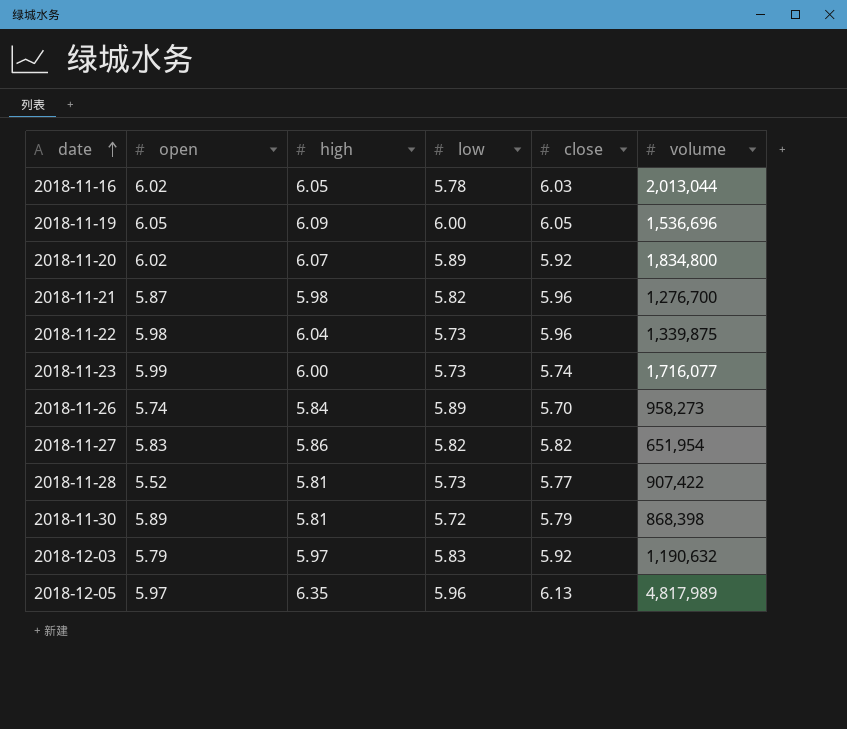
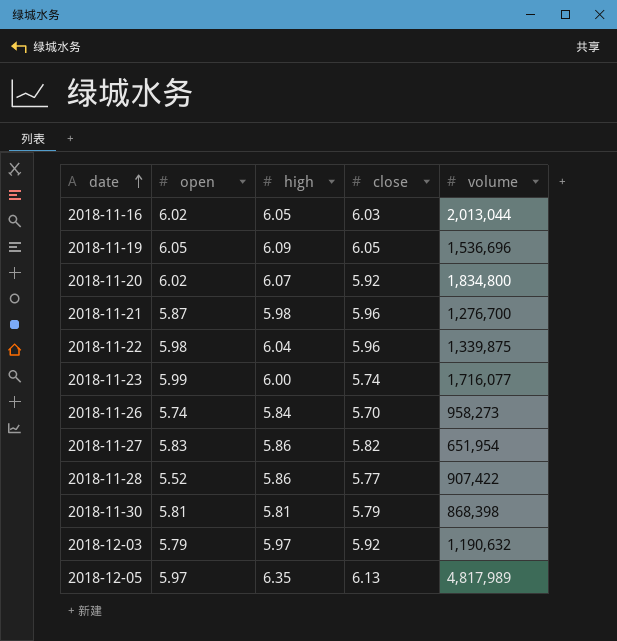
column low | position: 4 -> none
2018-11-28 | high: 5.81 -> 5.86
2018-11-30 | open: 5.89 -> 5.81

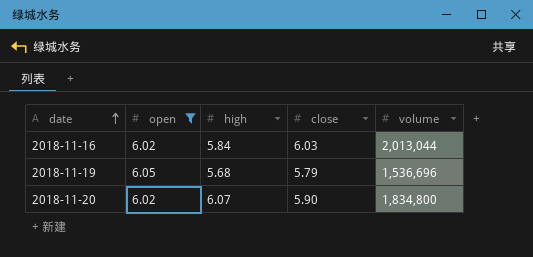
filter: none -> open >= 6.02
2018-11-16 | high: 6.05 -> 5.84
2018-11-19 | high: 6.09 -> 5.68
2018-11-19 | close: 6.05 -> 5.79
2018-11-20 | close: 5.92 -> 5.90

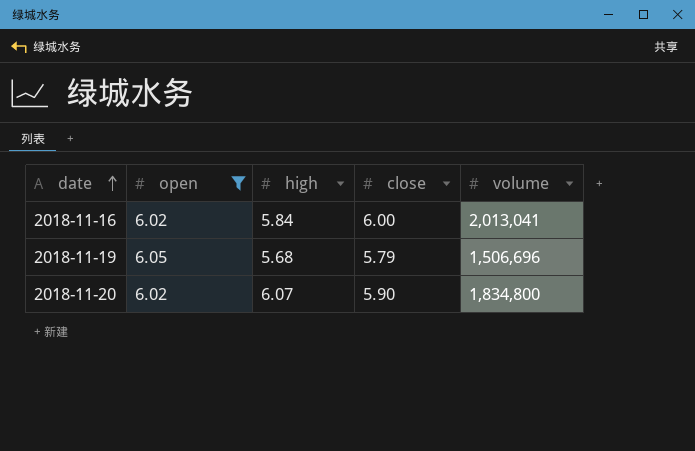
2018-11-16 | close: 6.03 -> 6.00
2018-11-16 | volume: 2,013,044 -> 2,013,041
2018-11-19 | volume: 1,536,696 -> 1,506,696

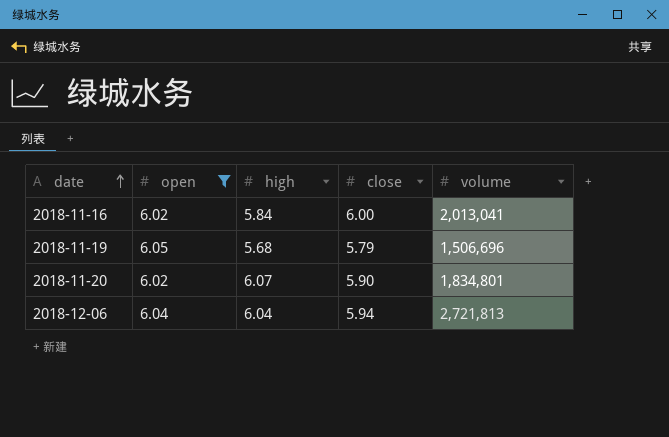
2018-11-20 | volume: 1,834,800 -> 1,834,801
row 2018-12-06: none -> 6.04 | 6.04 | 5.94 | 2,721,813

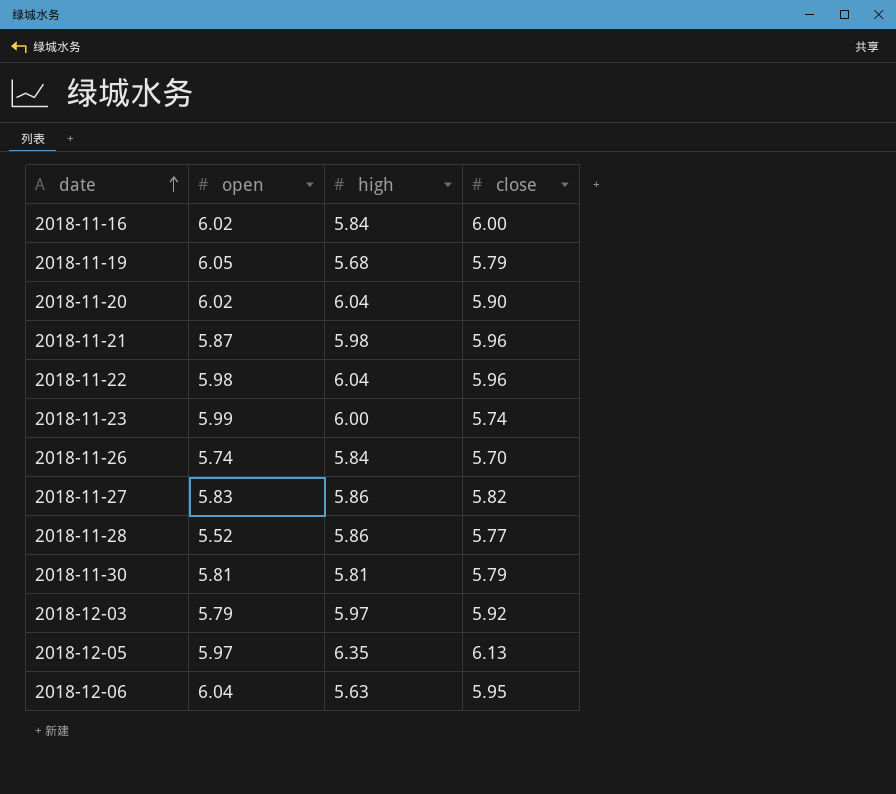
filter: open >= 6.02 -> none
column volume | position: 5 -> none
2018-11-20 | high: 6.07 -> 6.04
2018-12-06 | high: 6.04 -> 5.63
2018-12-06 | close: 5.94 -> 5.95

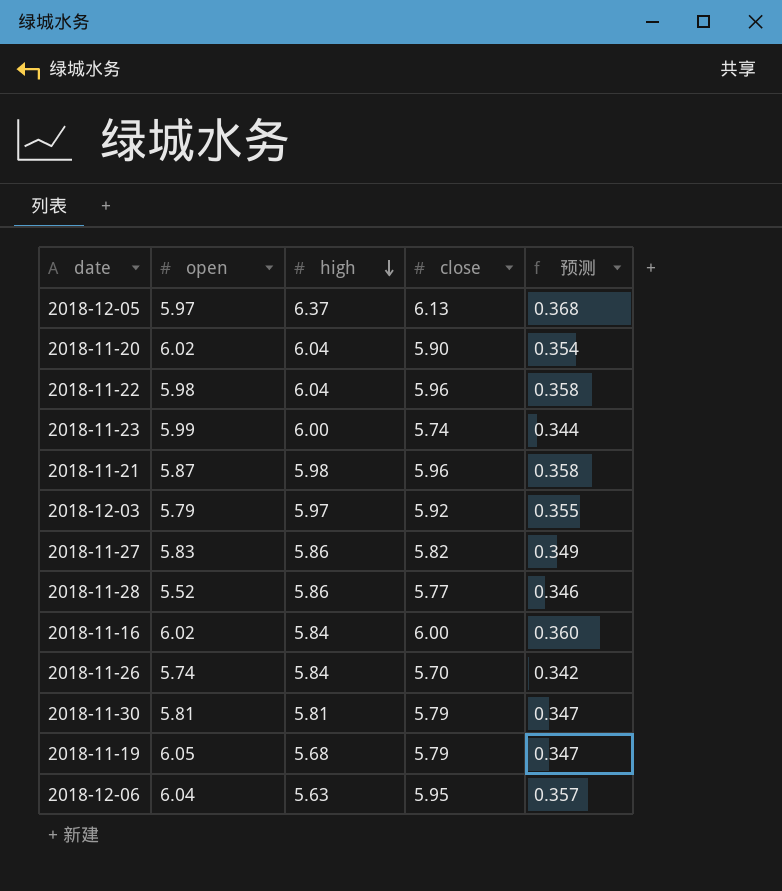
row order: date ascending -> high descending
column 预测 | formula: none -> [close] * 0.06
2018-12-05 | high: 6.35 -> 6.37

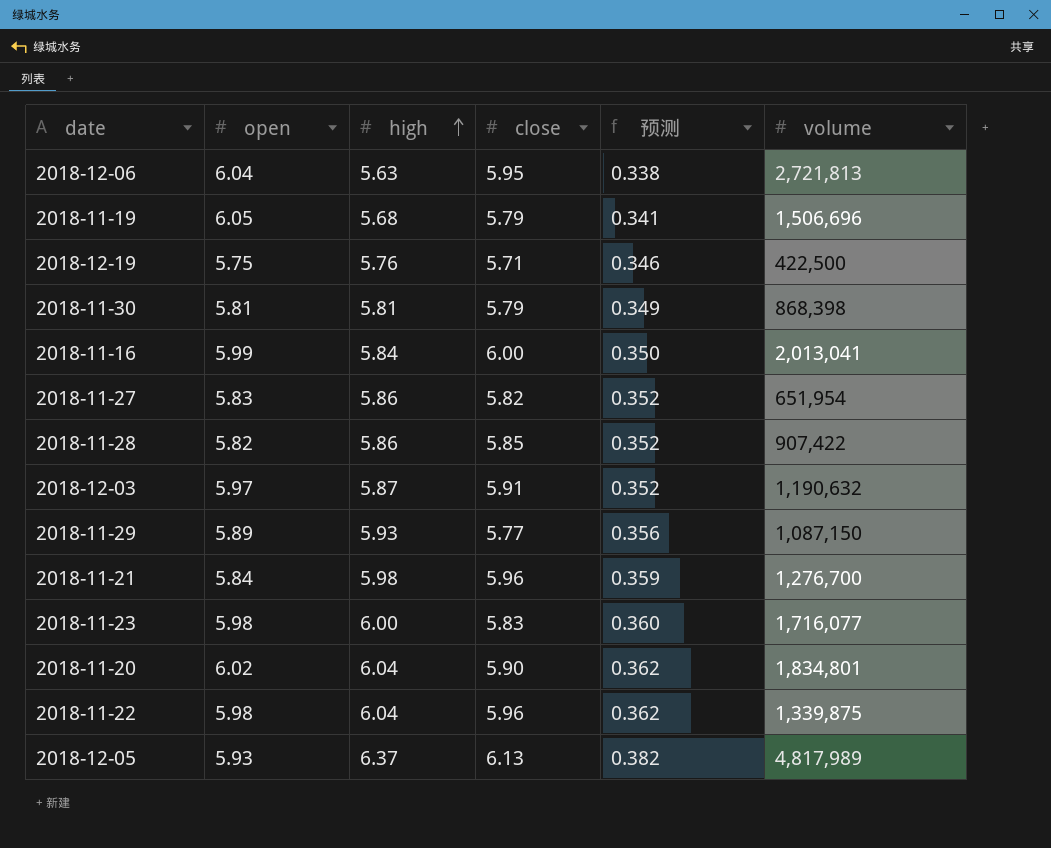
row order: high descending -> high ascending
column 预测 | formula: [close] * 0.06 -> [high] * 0.06
column volume | position: none -> 6
row 2018-11-26: 5.74 | 5.84 | 5.70 | 0.342 -> none
row 2018-12-19: none -> 5.75 | 5.76 | 5.71 | 0.346 | 422,500
2018-11-16 | open: 6.02 -> 5.99
2018-11-28 | open: 5.52 -> 5.82
2018-11-28 | close: 5.77 -> 5.85
2018-12-03 | open: 5.79 -> 5.97
2018-12-03 | high: 5.97 -> 5.87
2018-12-03 | close: 5.92 -> 5.91
row 2018-11-29: none -> 5.89 | 5.93 | 5.77 | 0.356 | 1,087,150
2018-11-21 | open: 5.87 -> 5.84
2018-11-23 | open: 5.99 -> 5.98
2018-11-23 | close: 5.74 -> 5.83
2018-12-05 | open: 5.97 -> 5.93

